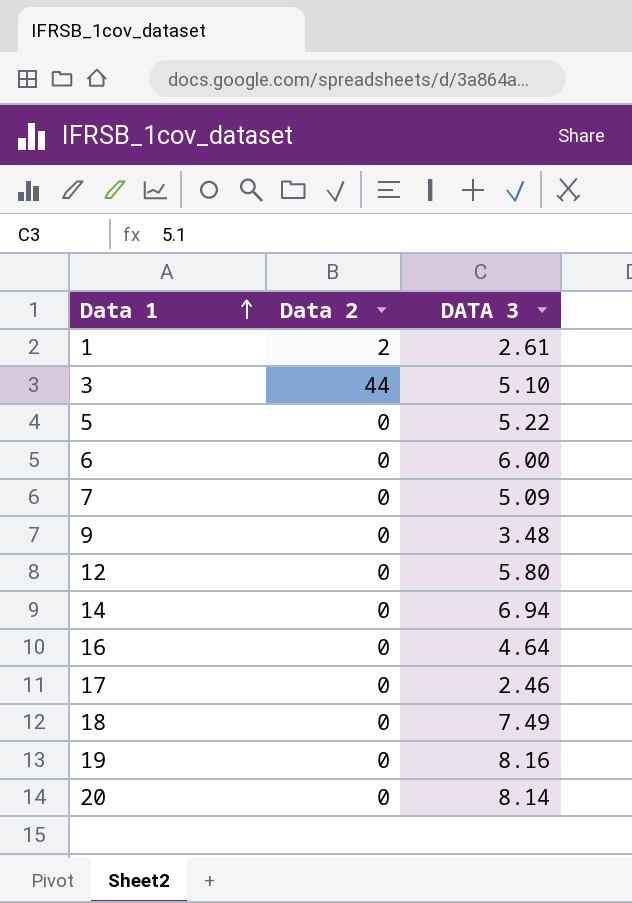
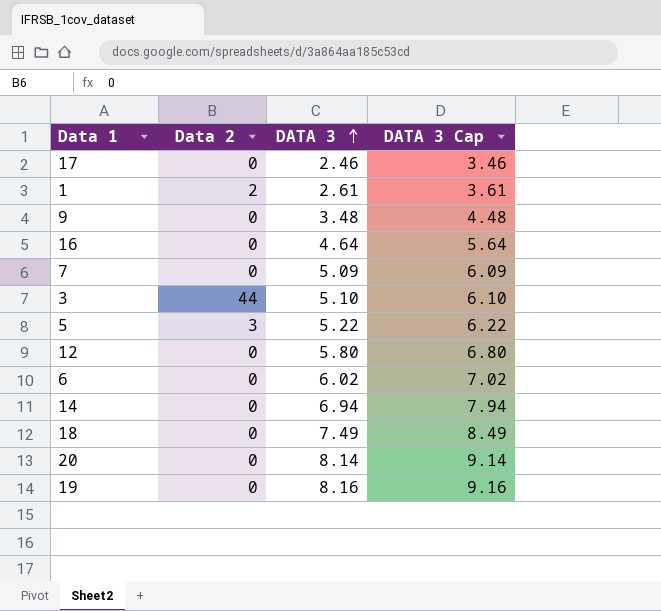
row order: Data 1 ascending -> DATA 3 ascending
column DATA 3 Cap | formula: none -> [DATA 3] + 1
5 | Data 2: 0 -> 3
6 | DATA 3: 6.00 -> 6.02

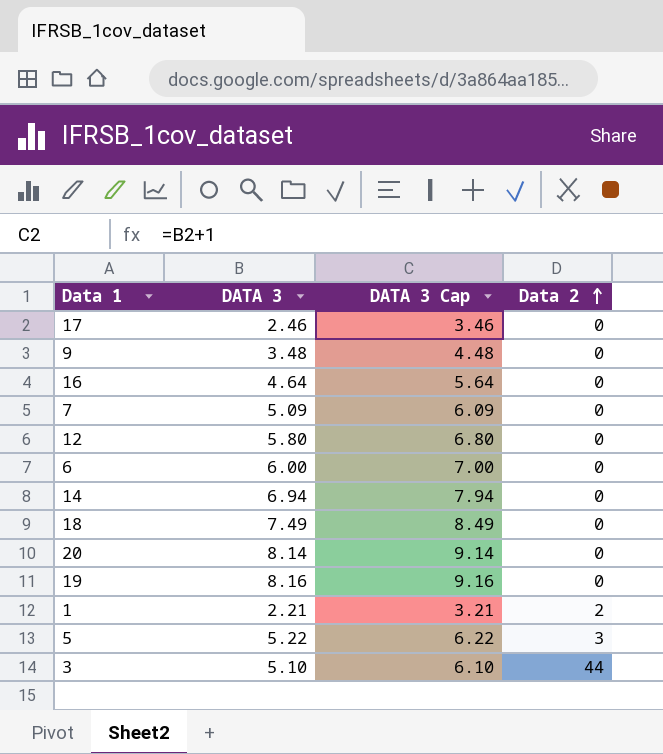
row order: DATA 3 ascending -> Data 2 ascending
column Data 2 | position: 2 -> 4
6 | DATA 3: 6.02 -> 6.00
6 | DATA 3 Cap: 7.02 -> 7.00
1 | DATA 3: 2.61 -> 2.21
1 | DATA 3 Cap: 3.61 -> 3.21

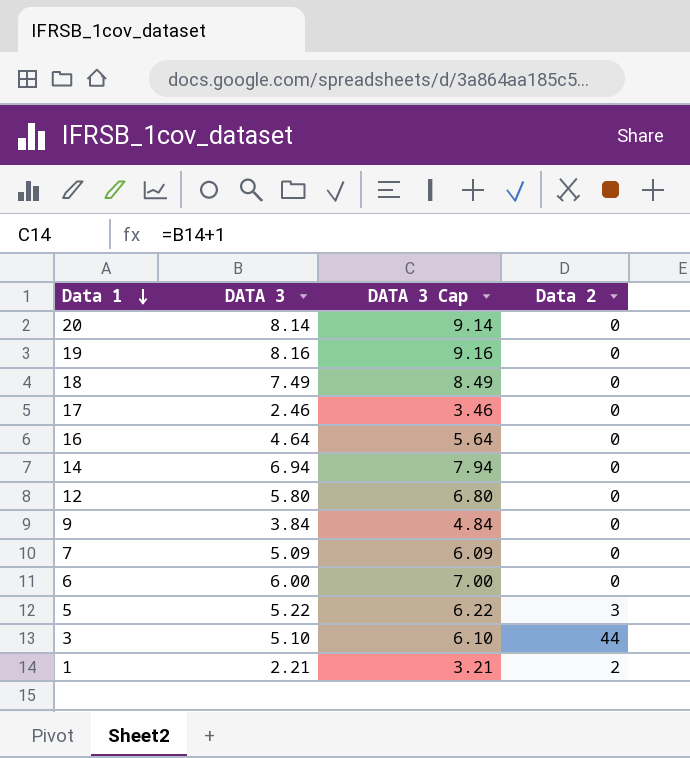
row order: Data 2 ascending -> Data 1 descending
9 | DATA 3: 3.48 -> 3.84
9 | DATA 3 Cap: 4.48 -> 4.84

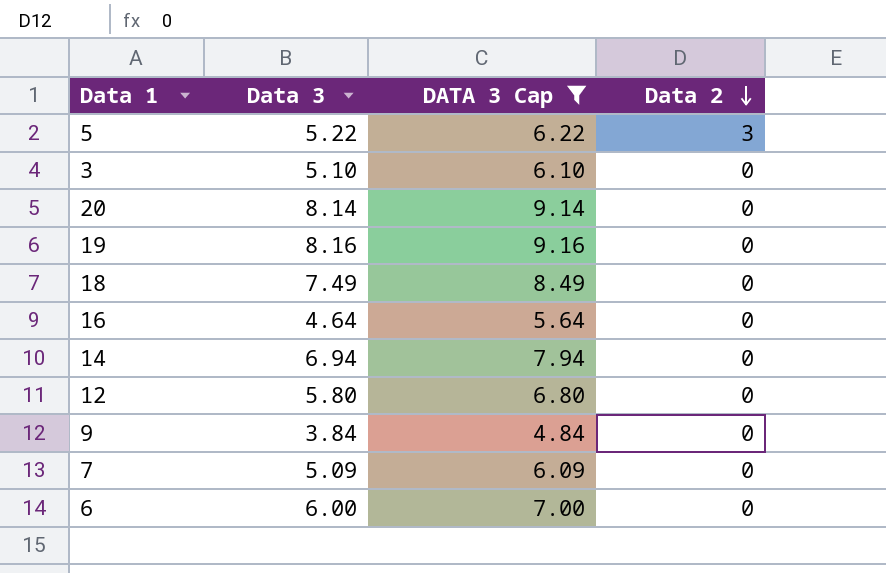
filter: none -> DATA 3 Cap >= 4.84
row order: Data 1 descending -> Data 2 descending
column name: DATA 3 -> Data 3
3 | Data 2: 44 -> 0

